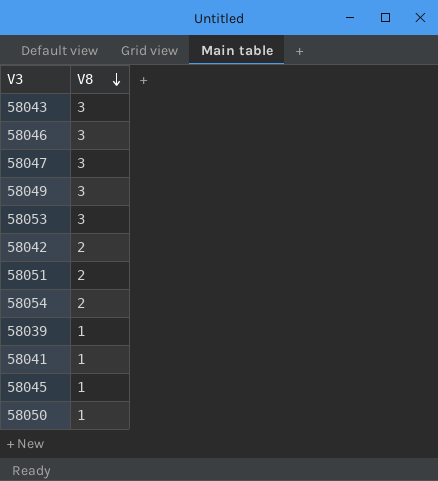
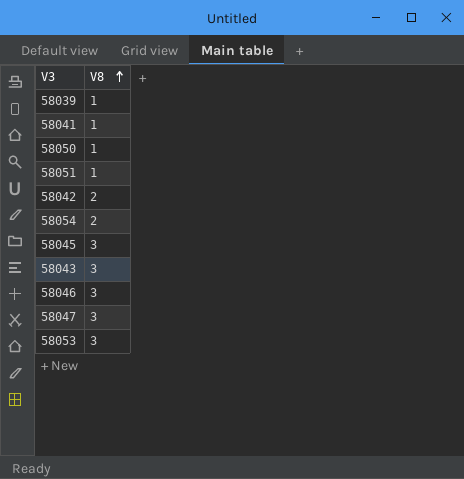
row order: V8 descending -> V8 ascending
row 58049: 3 -> none
58051 | V8: 2 -> 1
58045 | V8: 1 -> 3

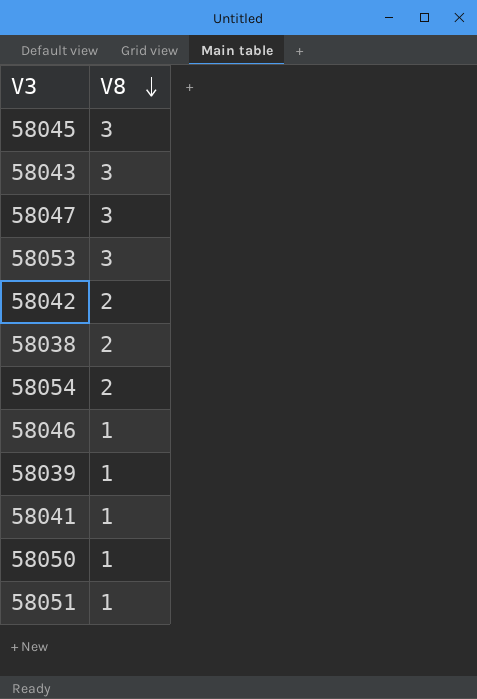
row order: V8 ascending -> V8 descending
row 58038: none -> 2
58046 | V8: 3 -> 1

